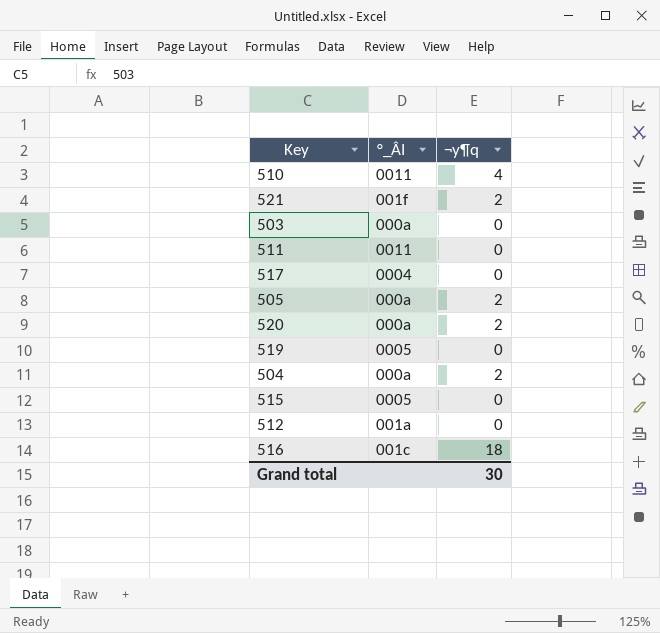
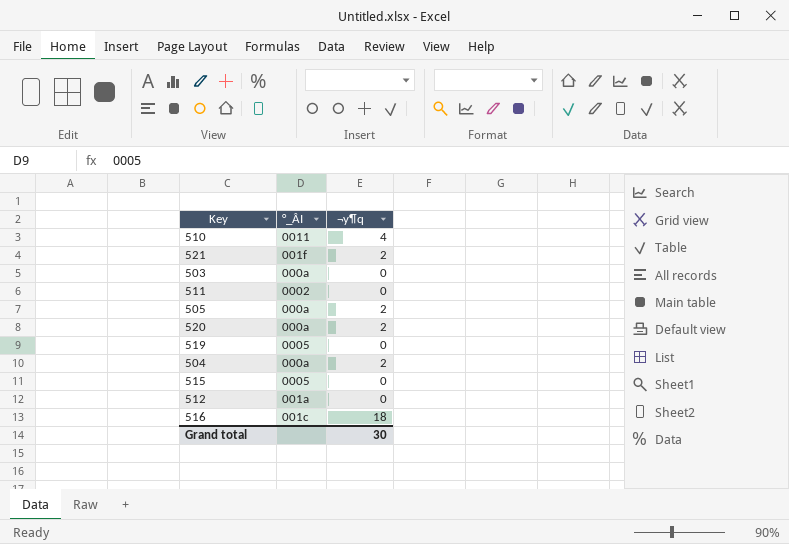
row 517: 0004 | 0 -> none
511 | °_ÂI: 0011 -> 0002

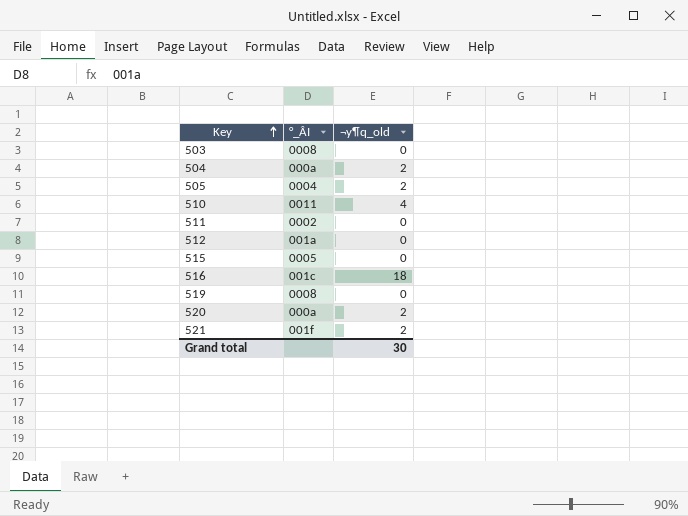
row order: none -> Key ascending
column name: ¬y¶q -> ¬y¶q_old
503 | °_ÂI: 000a -> 0008
505 | °_ÂI: 000a -> 0004
519 | °_ÂI: 0005 -> 0008

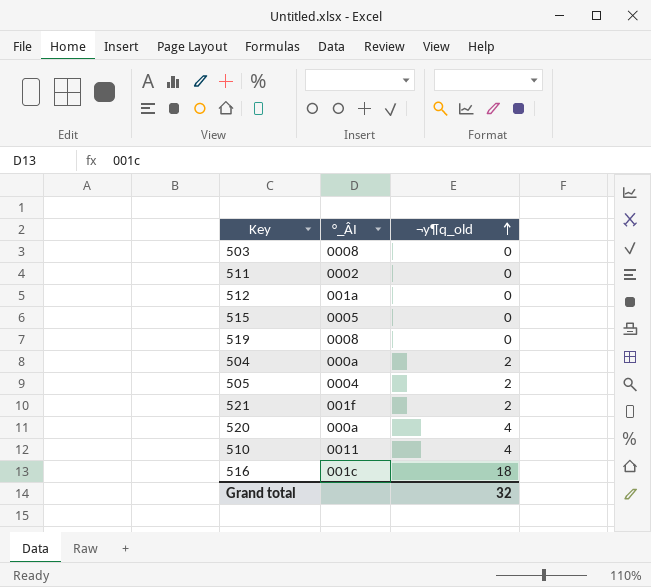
row order: Key ascending -> ¬y¶q_old ascending
520 | ¬y¶q_old: 2 -> 4
Grand total | ¬y¶q_old: 30 -> 32

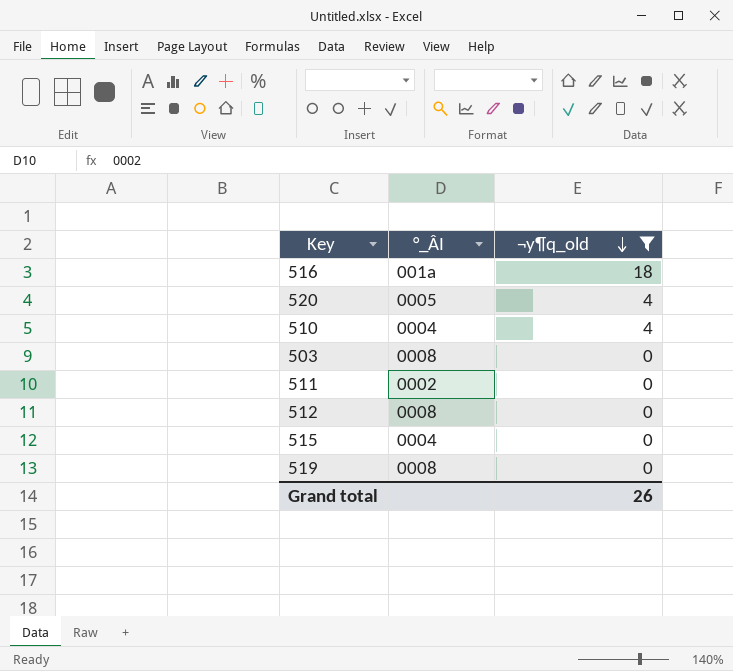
filter: none -> ¬y¶q_old != 2
row order: ¬y¶q_old ascending -> ¬y¶q_old descending
516 | °_ÂI: 001c -> 001a
520 | °_ÂI: 000a -> 0005
510 | °_ÂI: 0011 -> 0004
512 | °_ÂI: 001a -> 0008
515 | °_ÂI: 0005 -> 0004
Grand total | ¬y¶q_old: 32 -> 26

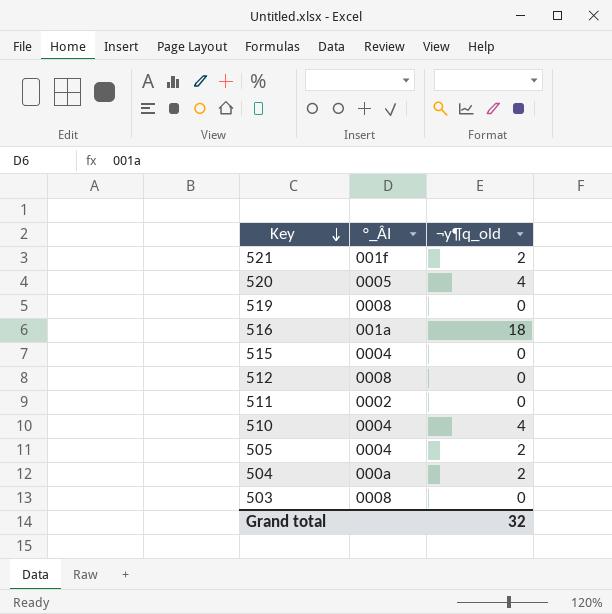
filter: ¬y¶q_old != 2 -> none
row order: ¬y¶q_old descending -> Key descending
Grand total | ¬y¶q_old: 26 -> 32

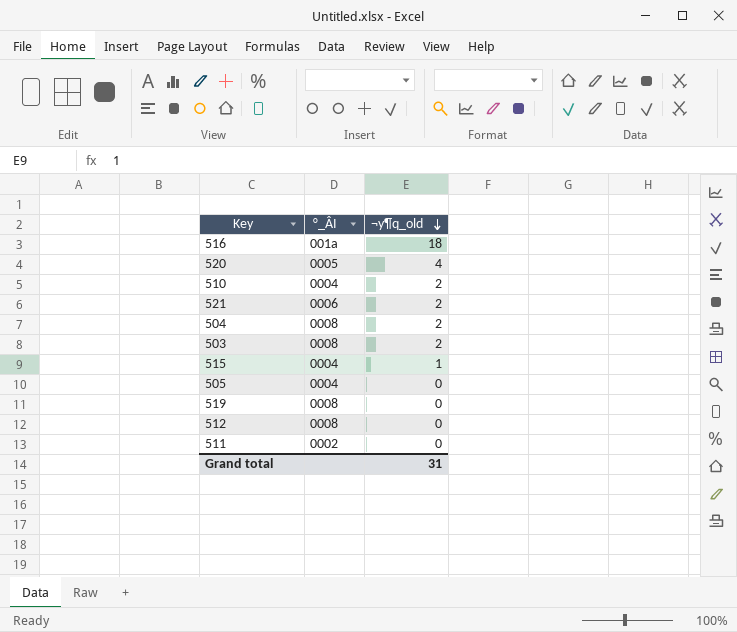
row order: Key descending -> ¬y¶q_old descending
510 | ¬y¶q_old: 4 -> 2
521 | °_ÂI: 001f -> 0006
504 | °_ÂI: 000a -> 0008
503 | ¬y¶q_old: 0 -> 2
515 | ¬y¶q_old: 0 -> 1
505 | ¬y¶q_old: 2 -> 0
Grand total | ¬y¶q_old: 32 -> 31

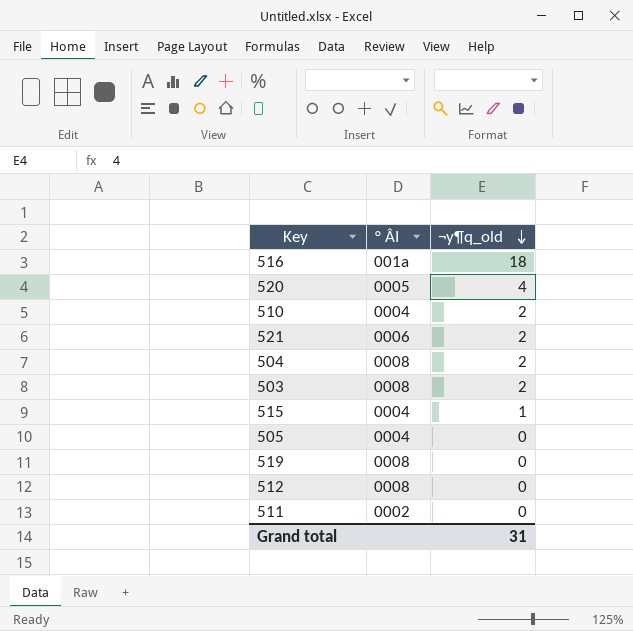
column name: °_ÂI -> ° ÂI

